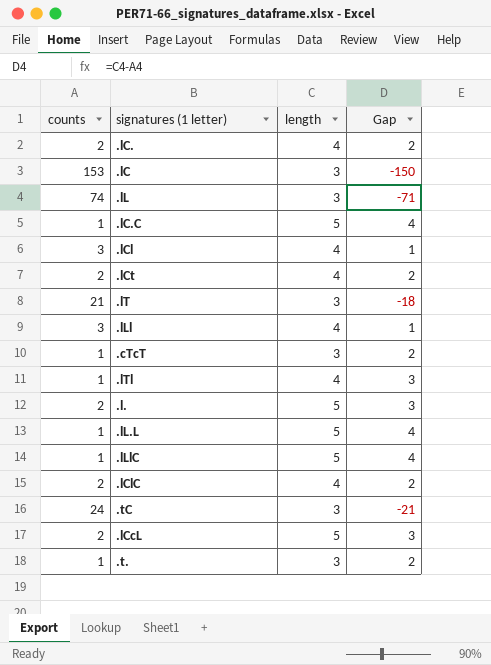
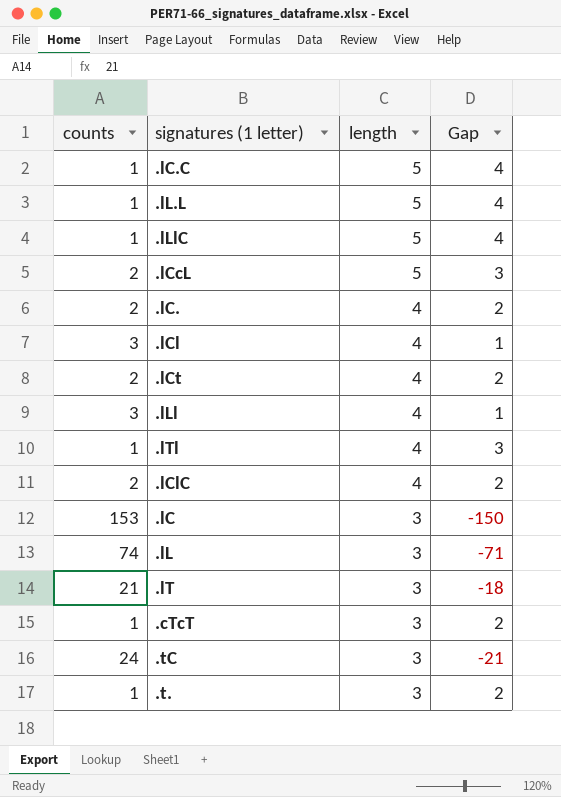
row order: none -> length descending
row .l.: 2 | 5 | 3 -> none

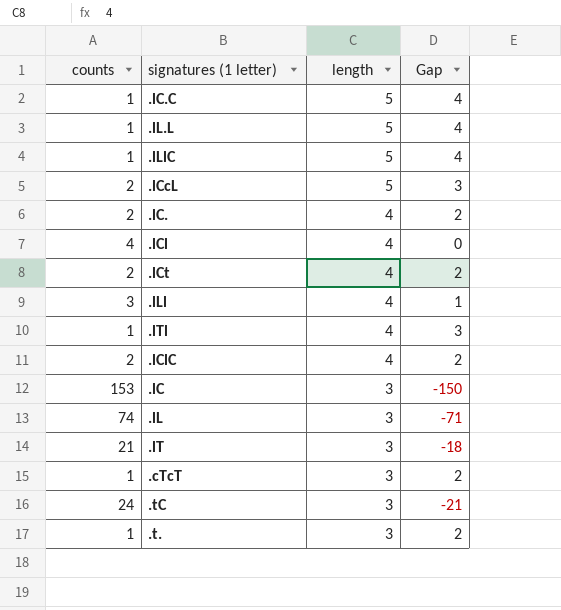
.lCl | counts: 3 -> 4
.lCl | Gap: 1 -> 0

